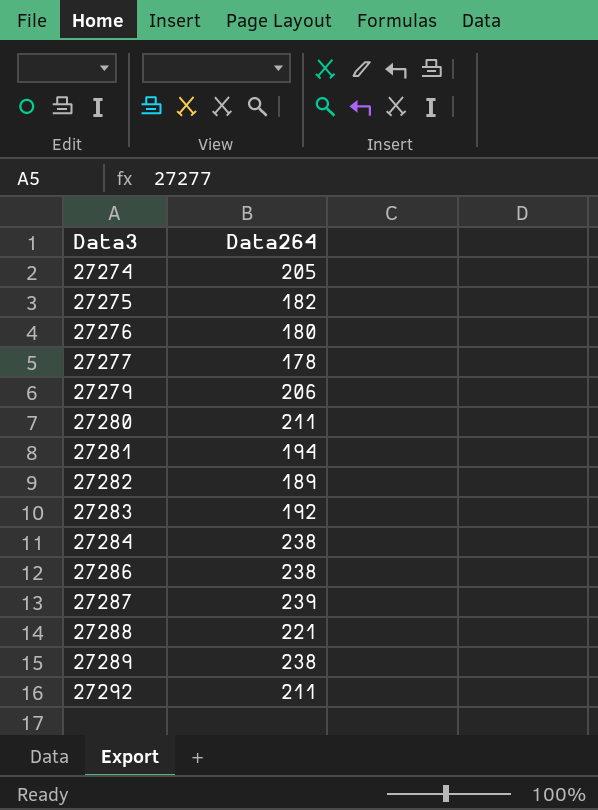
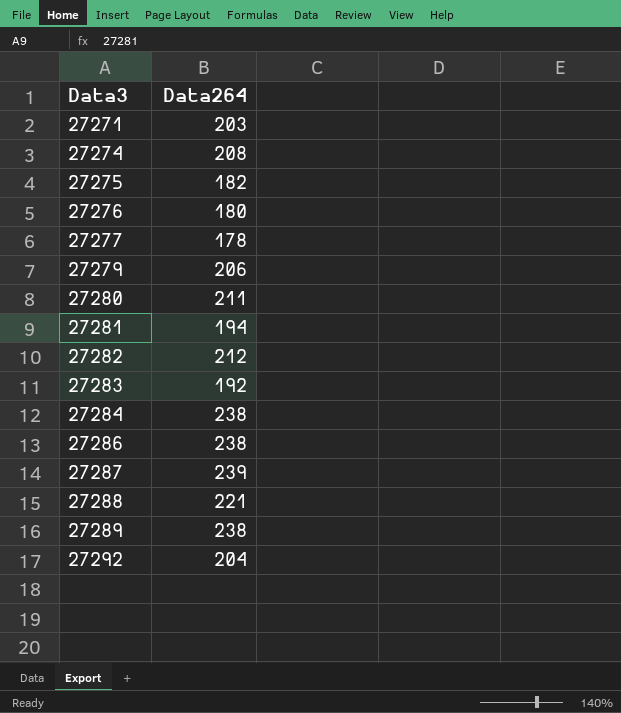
row 27271: none -> 203
27274 | Data264: 205 -> 208
27282 | Data264: 189 -> 212
27292 | Data264: 211 -> 204

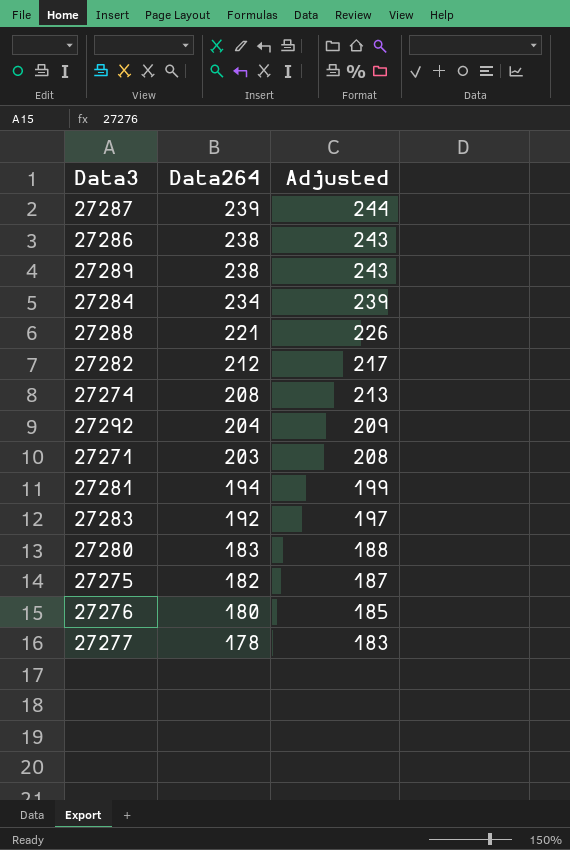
row order: Data3 ascending -> Data264 descending
column Adjusted | formula: none -> [Data264] + 5
row 27279: 206 -> none
27284 | Data264: 238 -> 234
27280 | Data264: 211 -> 183

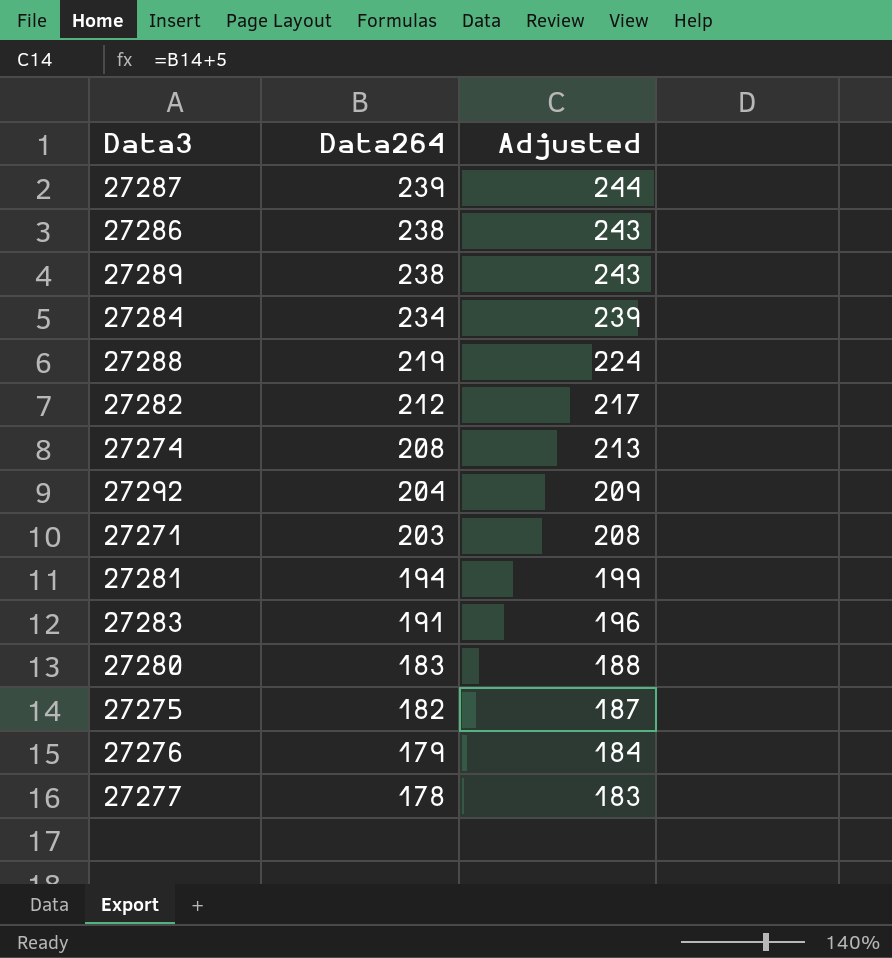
27288 | Data264: 221 -> 219
27288 | Adjusted: 226 -> 224
27283 | Data264: 192 -> 191
27283 | Adjusted: 197 -> 196
27276 | Data264: 180 -> 179
27276 | Adjusted: 185 -> 184

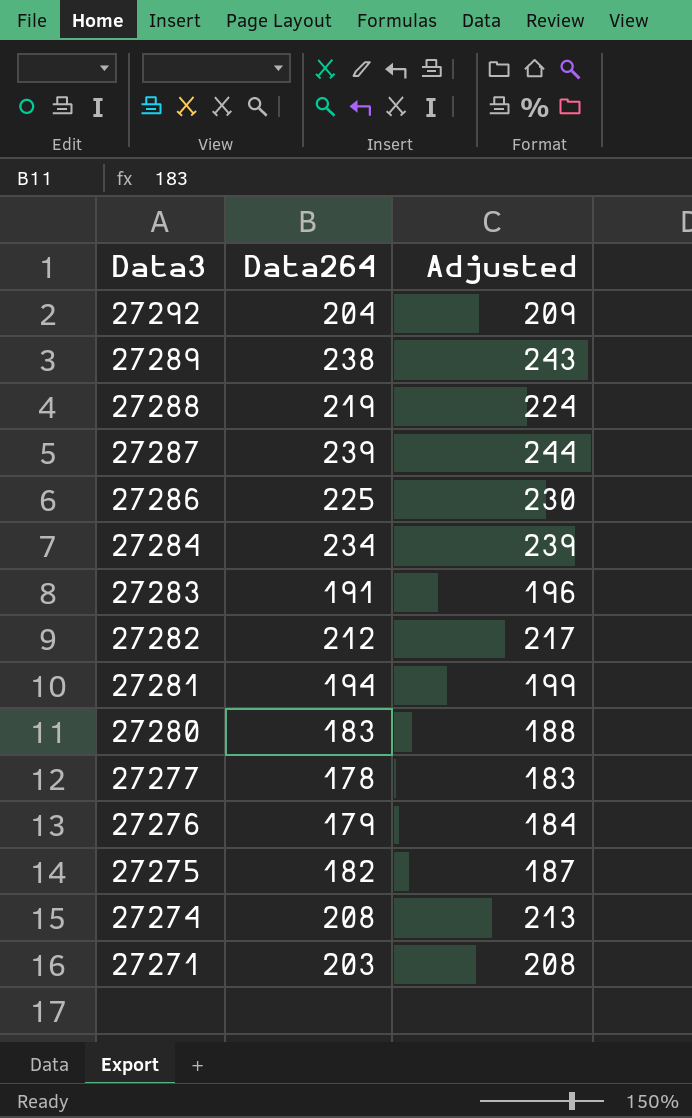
row order: Data264 descending -> Data3 descending
27286 | Data264: 238 -> 225
27286 | Adjusted: 243 -> 230

